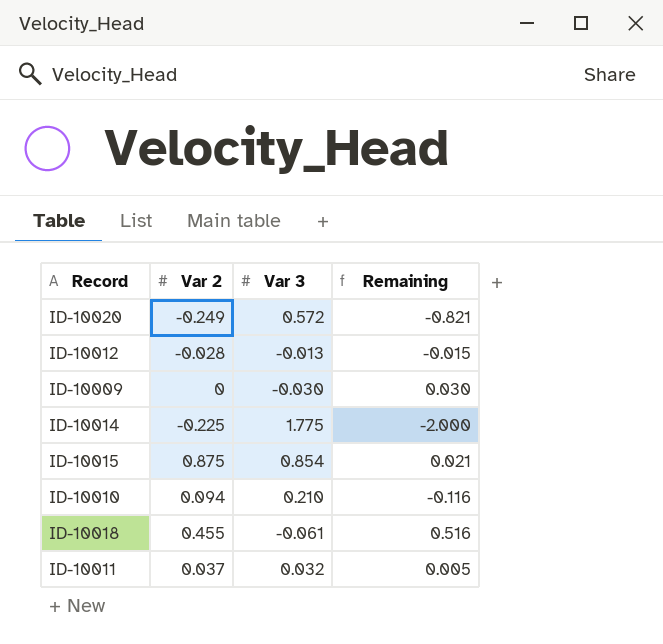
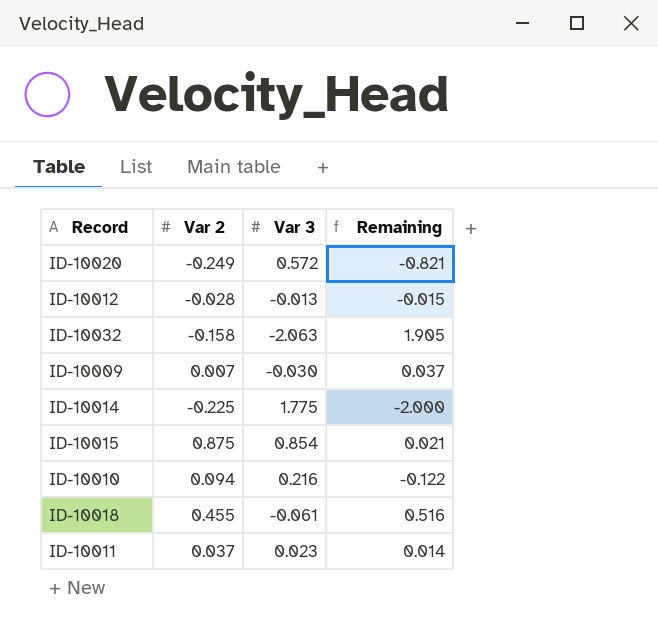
row ID-10032: none -> -0.158 | -2.063 | 1.905
ID-10009 | Var 2: 0 -> 0.007
ID-10009 | Remaining: 0.030 -> 0.037
ID-10010 | Var 3: 0.210 -> 0.216
ID-10010 | Remaining: -0.116 -> -0.122
ID-10011 | Var 3: 0.032 -> 0.023
ID-10011 | Remaining: 0.005 -> 0.014

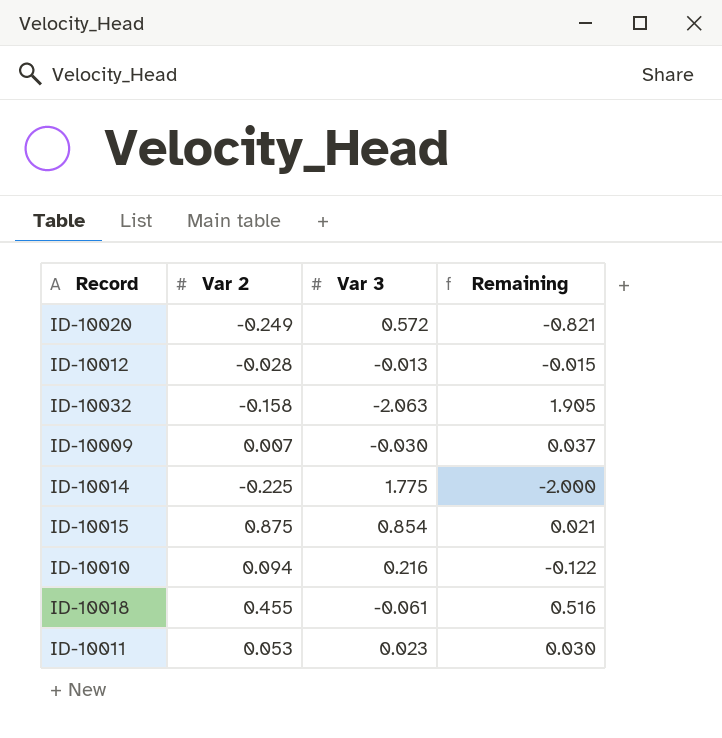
ID-10011 | Var 2: 0.037 -> 0.053
ID-10011 | Remaining: 0.014 -> 0.030

